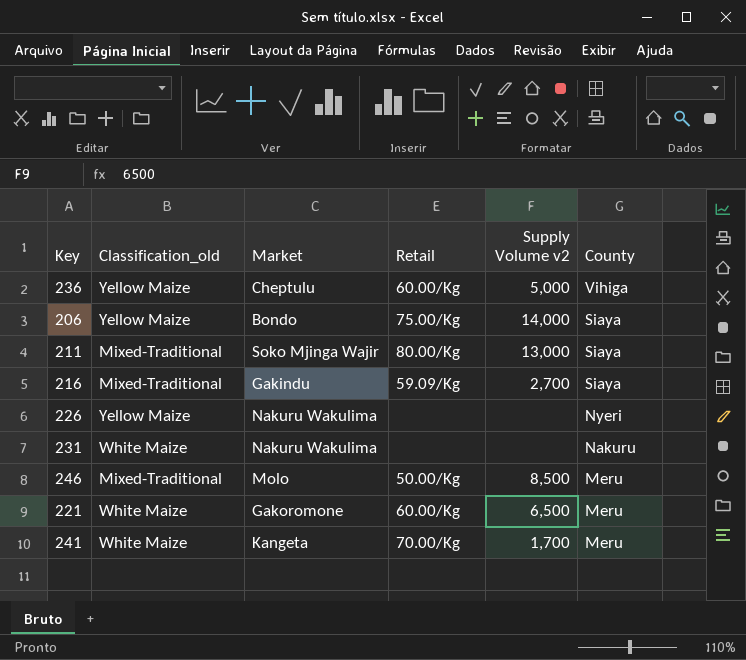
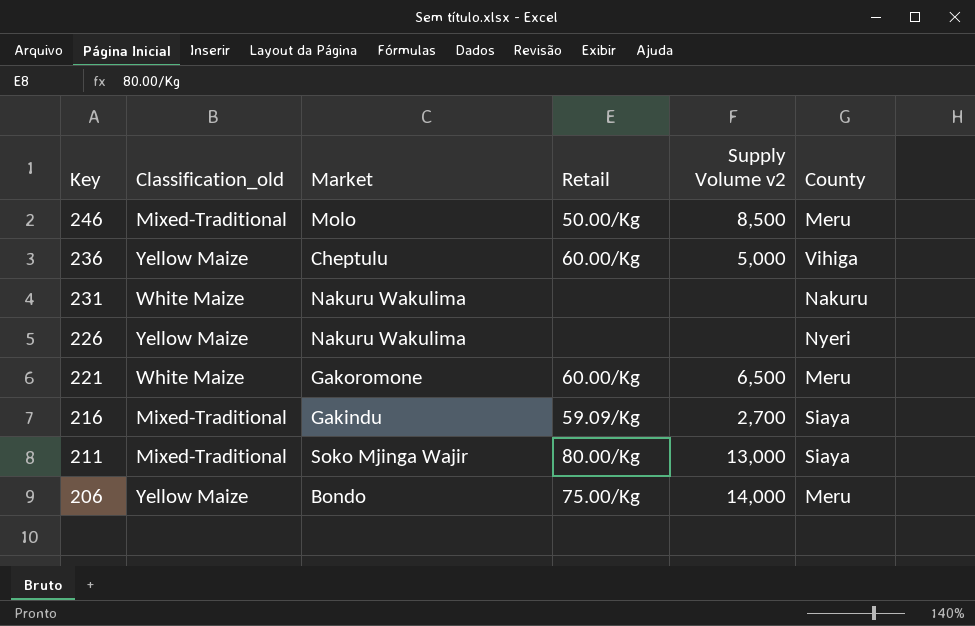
row order: County descending -> Key descending
row 241: White Maize | Kangeta | 70.00/Kg | 1,700 | Meru -> none
206 | County: Siaya -> Meru

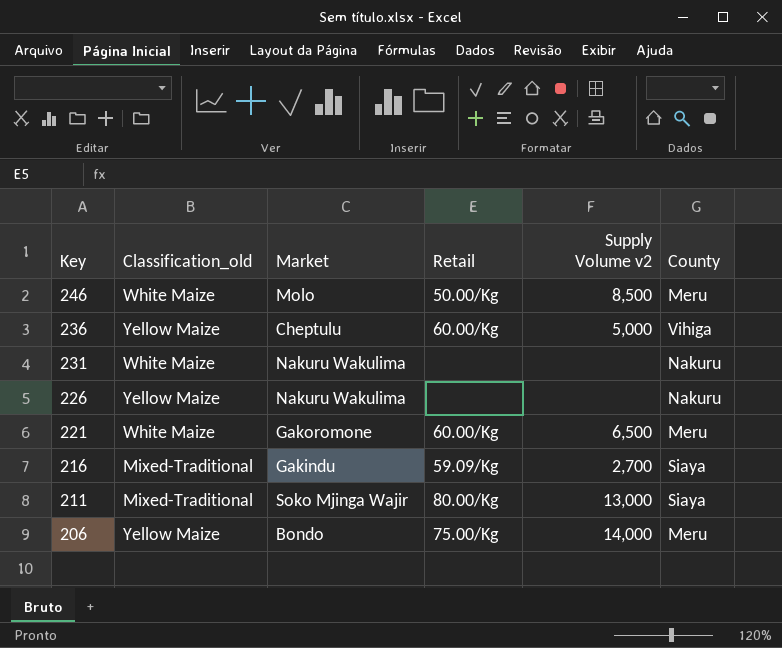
246 | Classification_old: Mixed-Traditional -> White Maize
226 | County: Nyeri -> Nakuru

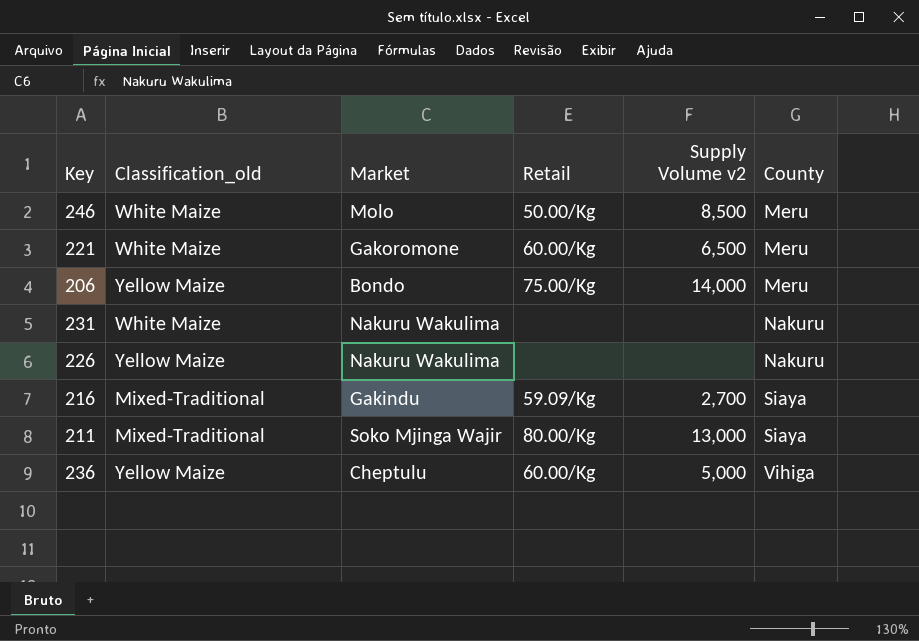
row order: Key descending -> County ascending

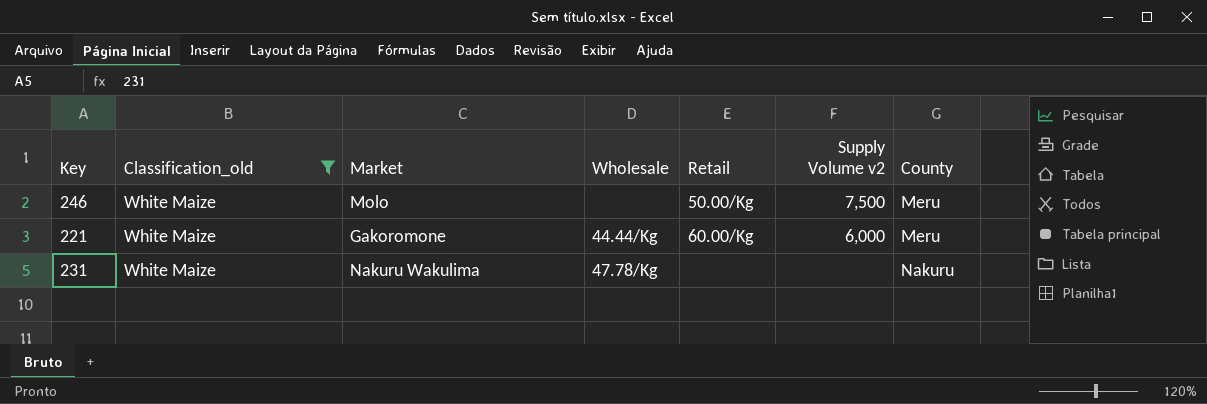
filter: none -> Classification_old = White Maize
column Wholesale | position: none -> 4
246 | Supply Volume v2: 8,500 -> 7,500
221 | Supply Volume v2: 6,500 -> 6,000

